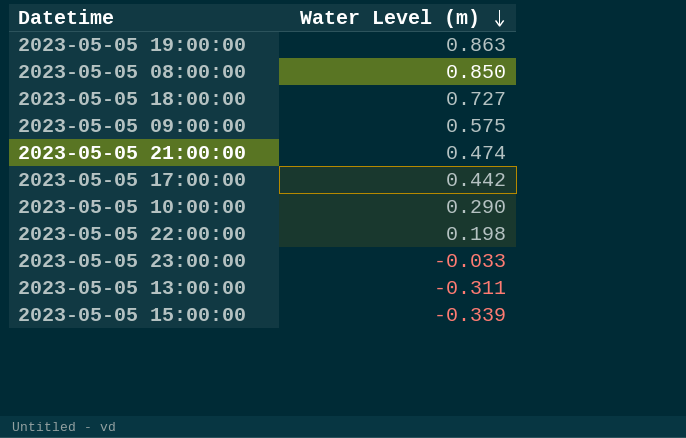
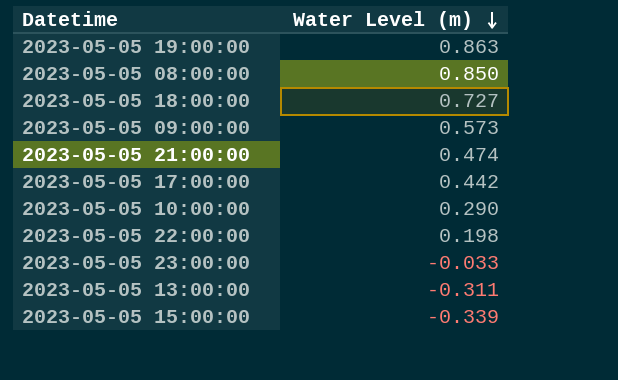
2023-05-05 09:00:00 | Water Level (m): 0.575 -> 0.573

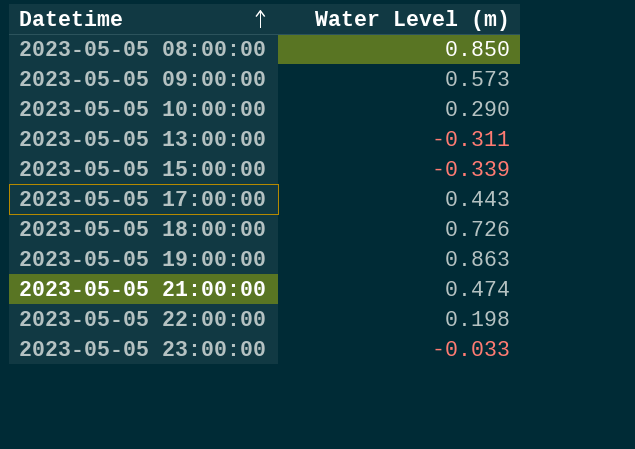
row order: Water Level (m) descending -> Datetime ascending
2023-05-05 17:00:00 | Water Level (m): 0.442 -> 0.443
2023-05-05 18:00:00 | Water Level (m): 0.727 -> 0.726

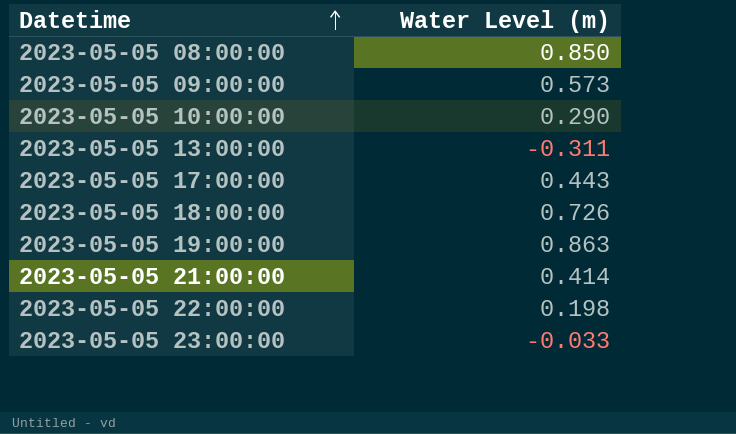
row 2023-05-05 15:00:00: -0.339 -> none
2023-05-05 21:00:00 | Water Level (m): 0.474 -> 0.414

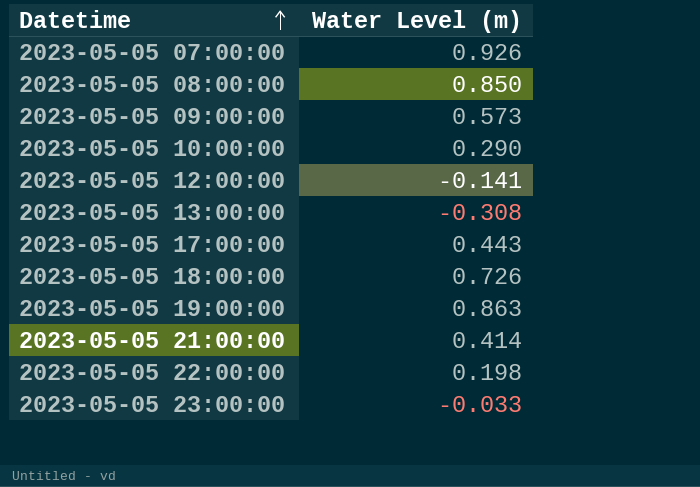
row 2023-05-05 07:00:00: none -> 0.926
row 2023-05-05 12:00:00: none -> -0.141
2023-05-05 13:00:00 | Water Level (m): -0.311 -> -0.308

